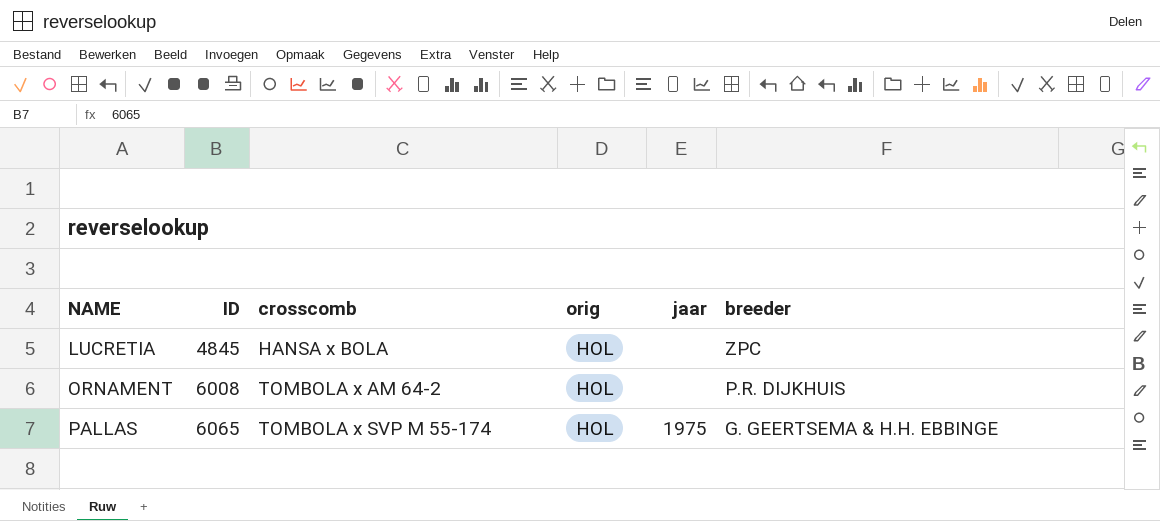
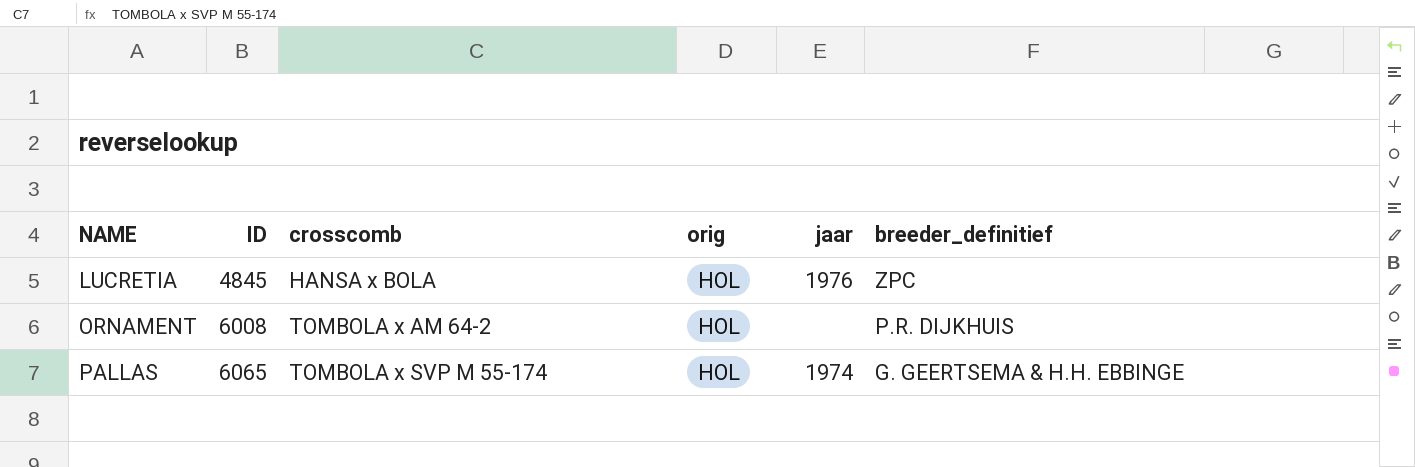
column name: breeder -> breeder_definitief
LUCRETIA | jaar: none -> 1976
PALLAS | jaar: 1975 -> 1974

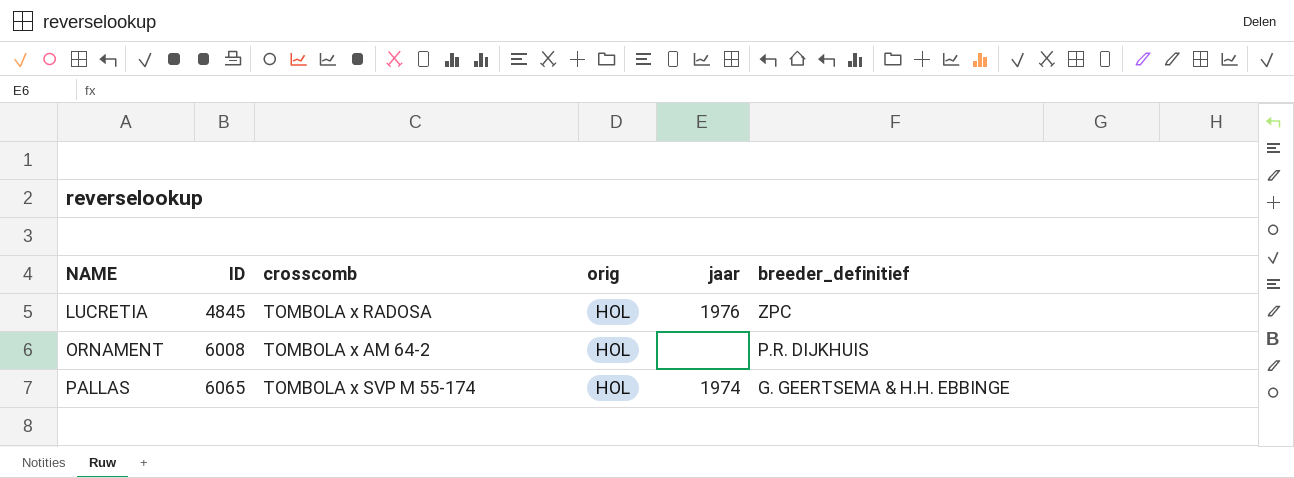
LUCRETIA | crosscomb: HANSA x BOLA -> TOMBOLA x RADOSA

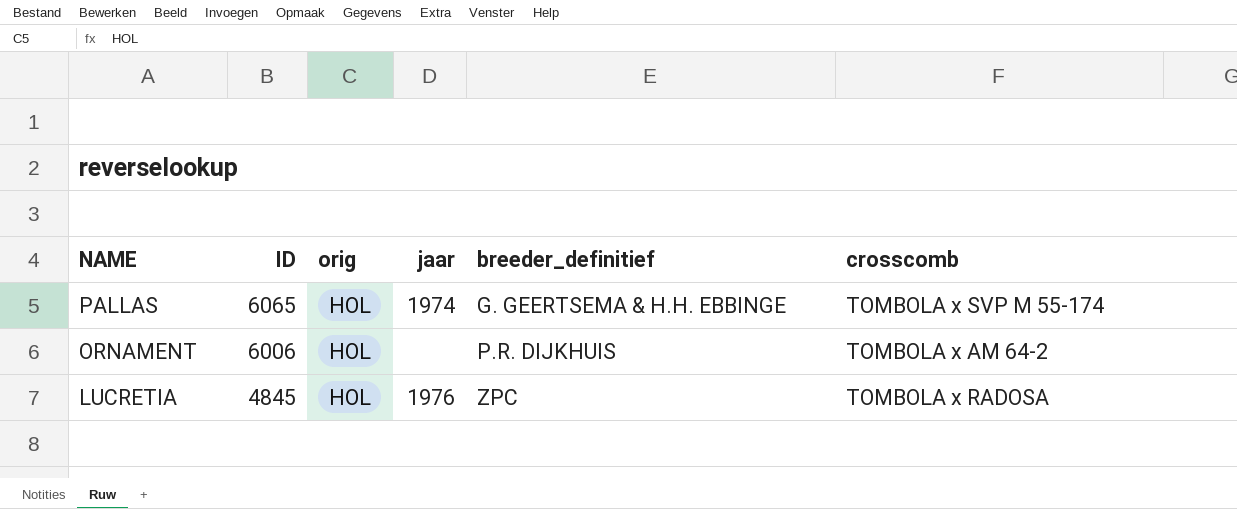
row order: NAME ascending -> NAME descending
column crosscomb | position: 3 -> 6
ORNAMENT | ID: 6008 -> 6006

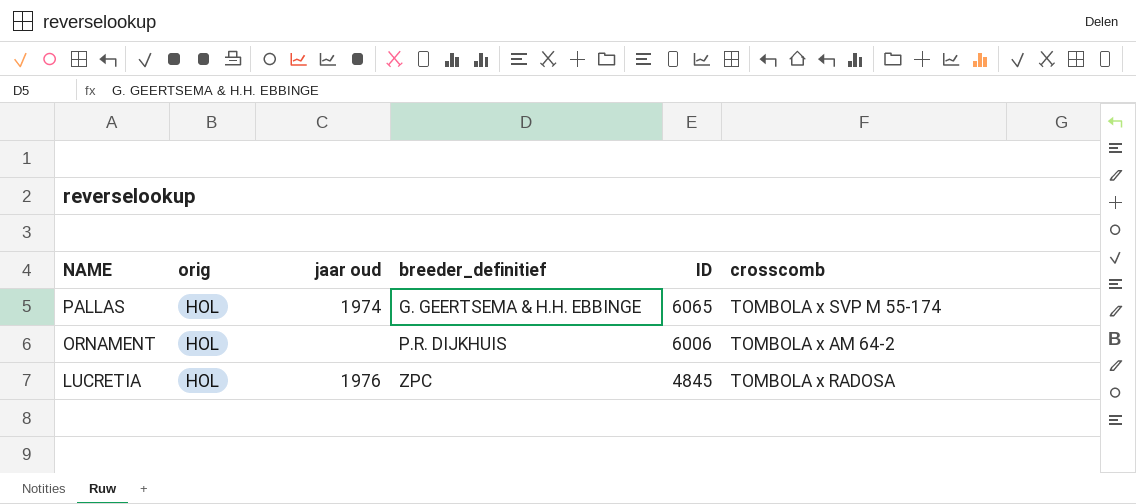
column name: jaar -> jaar oud
column ID | position: 2 -> 5

